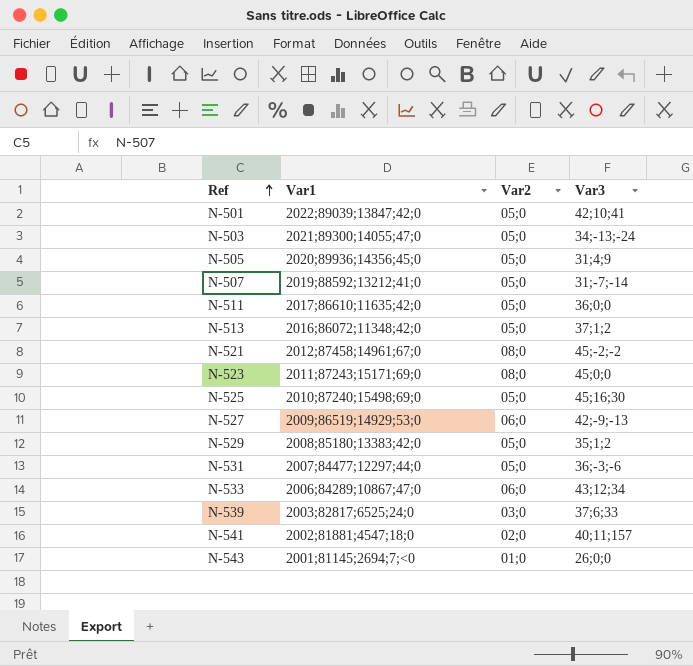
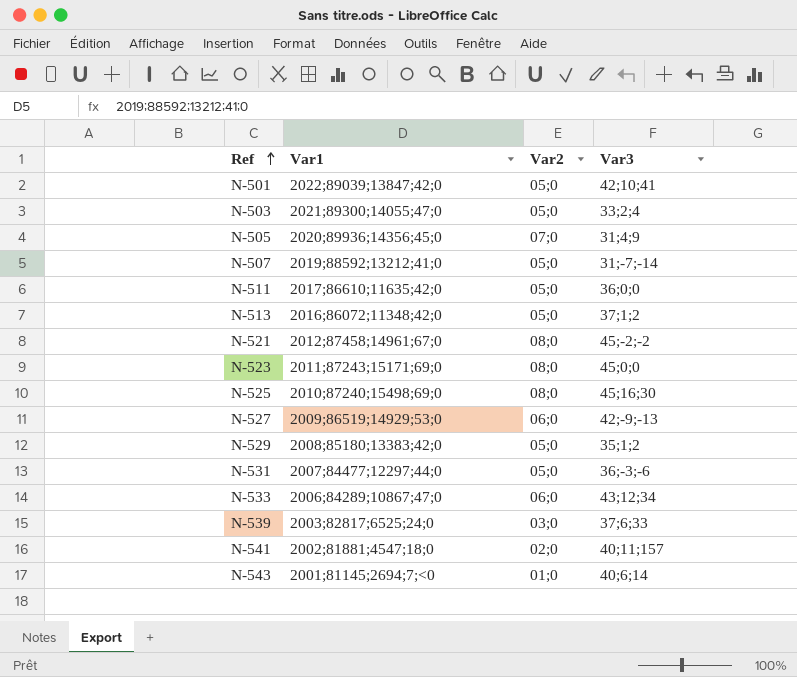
N-503 | Var3: 34;-13;-24 -> 33;2;4
N-505 | Var2: 05;0 -> 07;0
N-525 | Var2: 05;0 -> 08;0
N-543 | Var3: 26;0;0 -> 40;6;14

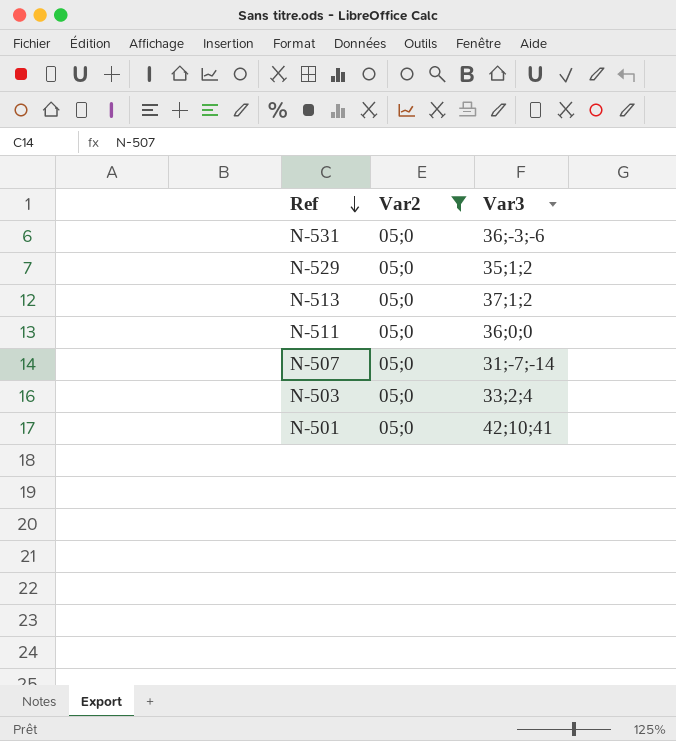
filter: none -> Var2 = 05;0
row order: Ref ascending -> Ref descending
column Var1 | position: 2 -> none

